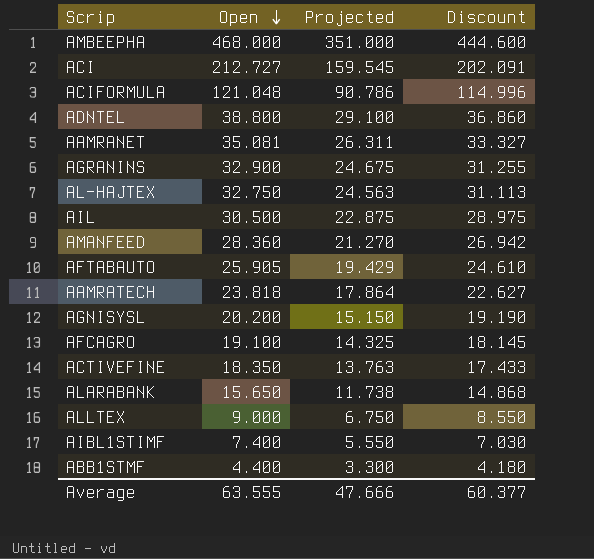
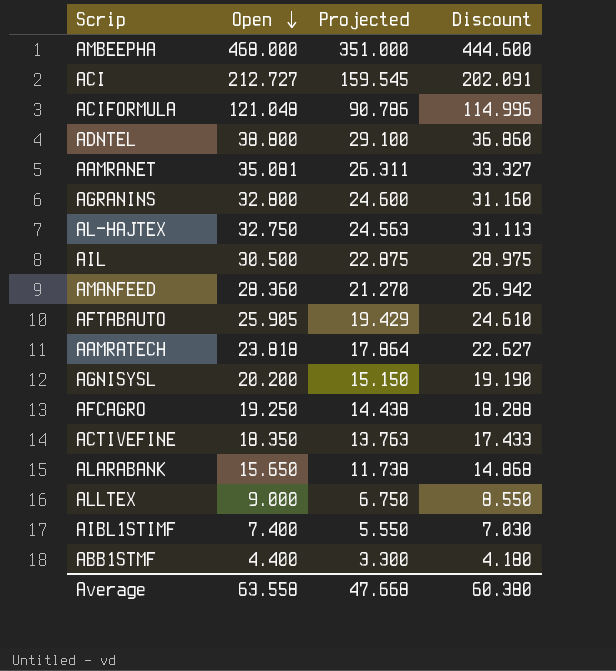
AGRANINS | Open: 32.900 -> 32.800
AGRANINS | Projected: 24.675 -> 24.600
AGRANINS | Discount: 31.255 -> 31.160
AFCAGRO | Open: 19.100 -> 19.250
AFCAGRO | Projected: 14.325 -> 14.438
AFCAGRO | Discount: 18.145 -> 18.288
Average | Open: 63.555 -> 63.558
Average | Projected: 47.666 -> 47.668
Average | Discount: 60.377 -> 60.380

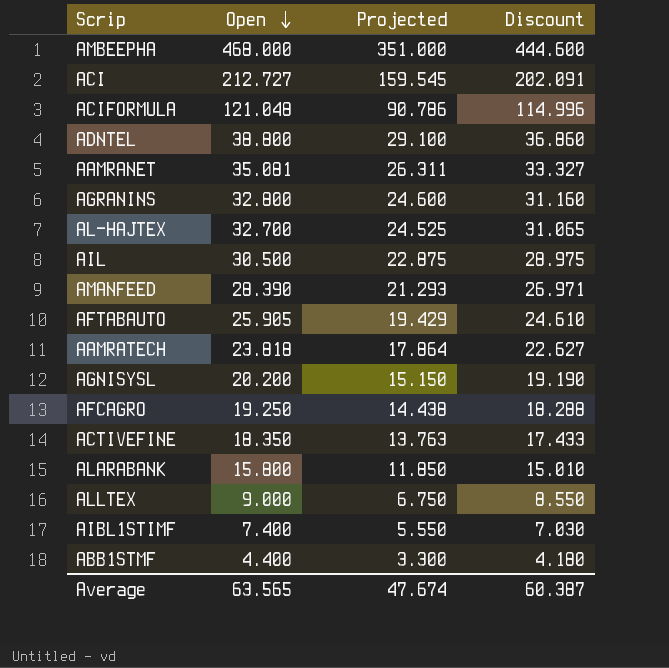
AL-HAJTEX | Open: 32.750 -> 32.700
AL-HAJTEX | Projected: 24.563 -> 24.525
AL-HAJTEX | Discount: 31.113 -> 31.065
AMANFEED | Open: 28.360 -> 28.390
AMANFEED | Projected: 21.270 -> 21.293
AMANFEED | Discount: 26.942 -> 26.971
ALARABANK | Open: 15.650 -> 15.800
ALARABANK | Projected: 11.738 -> 11.850
ALARABANK | Discount: 14.868 -> 15.010
Average | Open: 63.558 -> 63.565
Average | Projected: 47.668 -> 47.674
Average | Discount: 60.380 -> 60.387

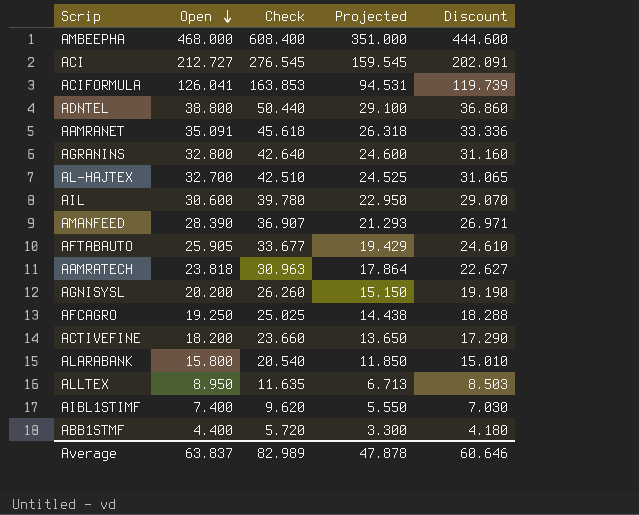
column Check | formula: none -> [Open] * 1.3
ACIFORMULA | Open: 121.048 -> 126.041
ACIFORMULA | Projected: 90.786 -> 94.531
ACIFORMULA | Discount: 114.996 -> 119.739
AAMRANET | Open: 35.081 -> 35.091
AAMRANET | Projected: 26.311 -> 26.318
AAMRANET | Discount: 33.327 -> 33.336
AIL | Open: 30.500 -> 30.600
AIL | Projected: 22.875 -> 22.950
AIL | Discount: 28.975 -> 29.070
ACTIVEFINE | Open: 18.350 -> 18.200
ACTIVEFINE | Projected: 13.763 -> 13.650
ACTIVEFINE | Discount: 17.433 -> 17.290
ALLTEX | Open: 9.000 -> 8.950
ALLTEX | Projected: 6.750 -> 6.713
ALLTEX | Discount: 8.550 -> 8.503
Average | Open: 63.565 -> 63.837
Average | Projected: 47.674 -> 47.878
Average | Discount: 60.387 -> 60.646

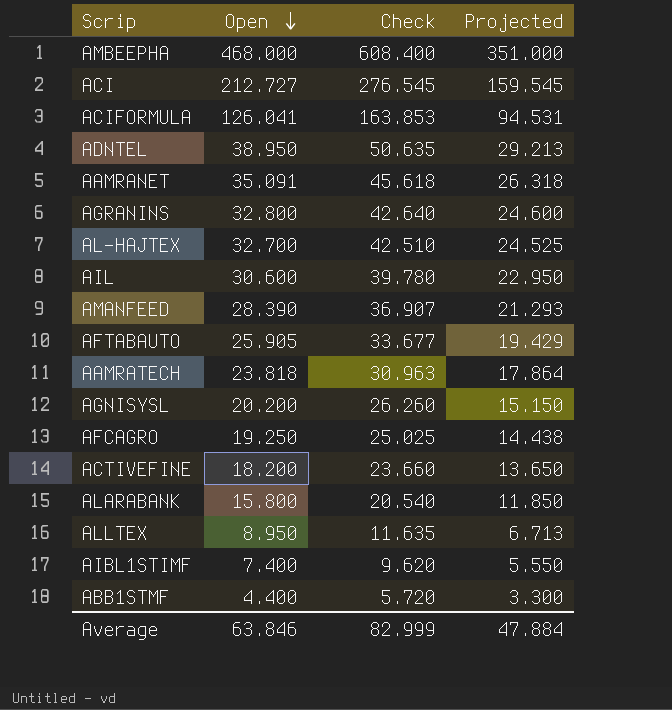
column Discount | formula: [Open] * 0.95 -> none
ADNTEL | Open: 38.800 -> 38.950
ADNTEL | Check: 50.440 -> 50.635
ADNTEL | Projected: 29.100 -> 29.213
Average | Open: 63.837 -> 63.846
Average | Check: 82.989 -> 82.999
Average | Projected: 47.878 -> 47.884

